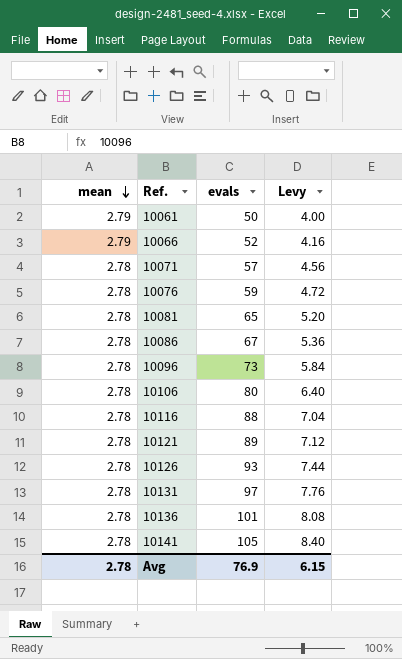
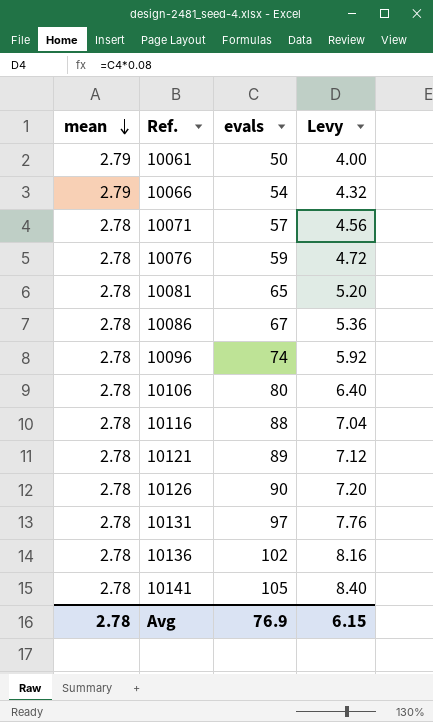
10066 | evals: 52 -> 54
10066 | Levy: 4.16 -> 4.32
10096 | evals: 73 -> 74
10096 | Levy: 5.84 -> 5.92
10126 | evals: 93 -> 90
10126 | Levy: 7.44 -> 7.20
10136 | evals: 101 -> 102
10136 | Levy: 8.08 -> 8.16

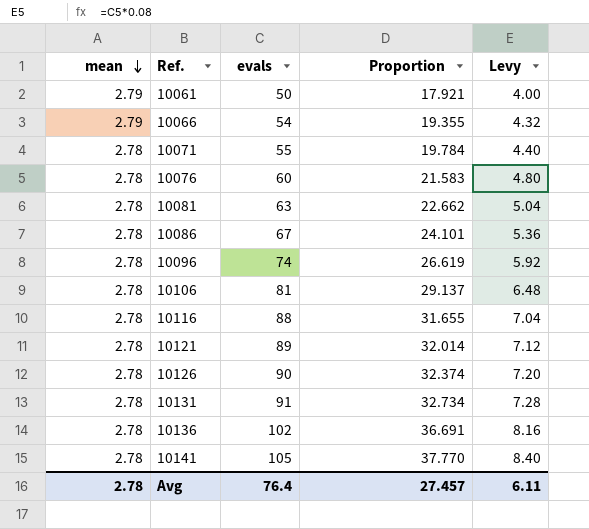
column Proportion | formula: none -> [evals] / [mean]
10071 | evals: 57 -> 55
10071 | Levy: 4.56 -> 4.40
10076 | evals: 59 -> 60
10076 | Levy: 4.72 -> 4.80
10081 | evals: 65 -> 63
10081 | Levy: 5.20 -> 5.04
10106 | evals: 80 -> 81
10106 | Levy: 6.40 -> 6.48
10131 | evals: 97 -> 91
10131 | Levy: 7.76 -> 7.28
Avg | evals: 76.9 -> 76.4
Avg | Levy: 6.15 -> 6.11

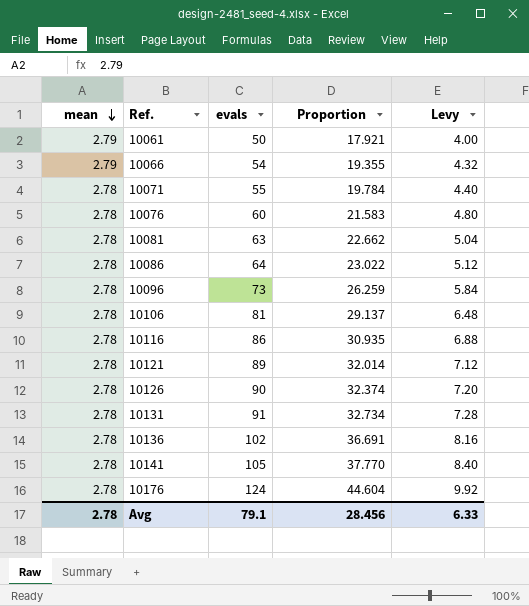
10086 | evals: 67 -> 64
10086 | Proportion: 24.101 -> 23.022
10086 | Levy: 5.36 -> 5.12
10096 | evals: 74 -> 73
10096 | Proportion: 26.619 -> 26.259
10096 | Levy: 5.92 -> 5.84
10116 | evals: 88 -> 86
10116 | Proportion: 31.655 -> 30.935
10116 | Levy: 7.04 -> 6.88
row 10176: none -> 2.78 | 124 | 44.604 | 9.92
Avg | evals: 76.4 -> 79.1
Avg | Proportion: 27.457 -> 28.456
Avg | Levy: 6.11 -> 6.33

